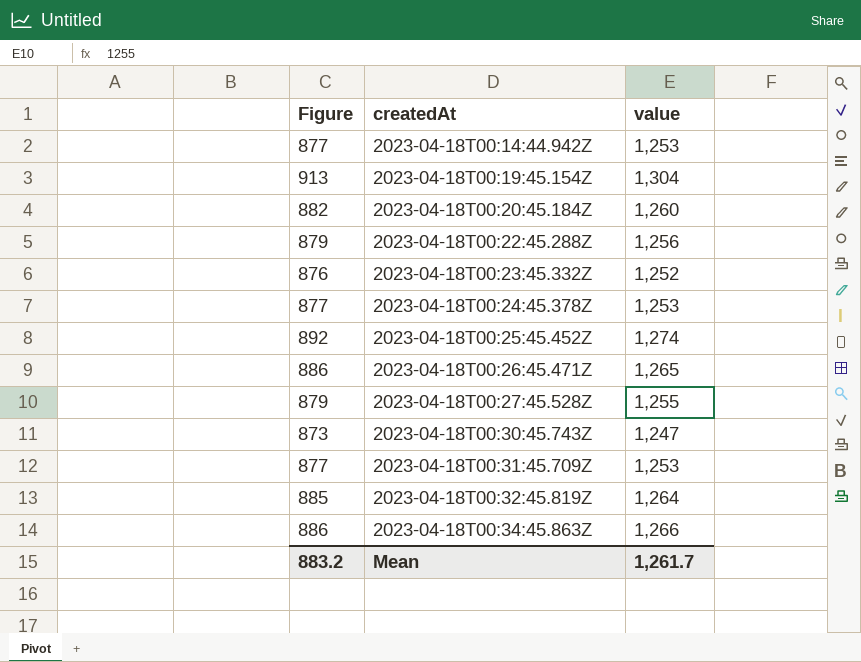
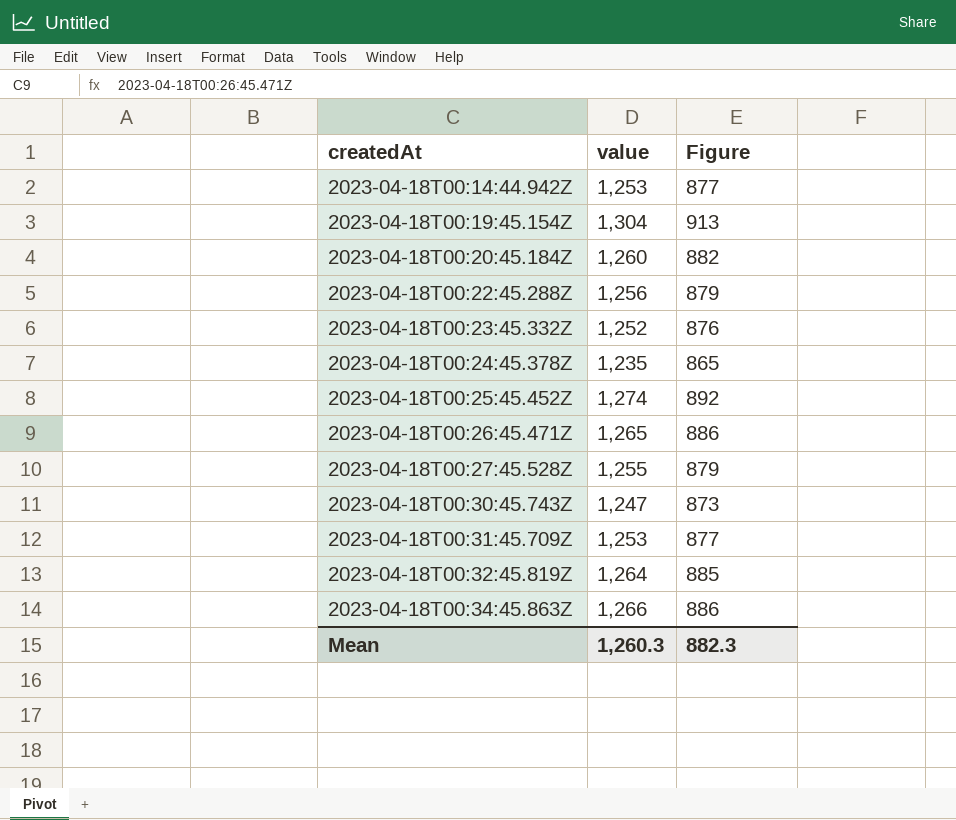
column Figure | position: 1 -> 3
2023-04-18T00:24:45.378Z | value: 1,253 -> 1,235
2023-04-18T00:24:45.378Z | Figure: 877 -> 865
Mean | value: 1,261.7 -> 1,260.3
Mean | Figure: 883.2 -> 882.3

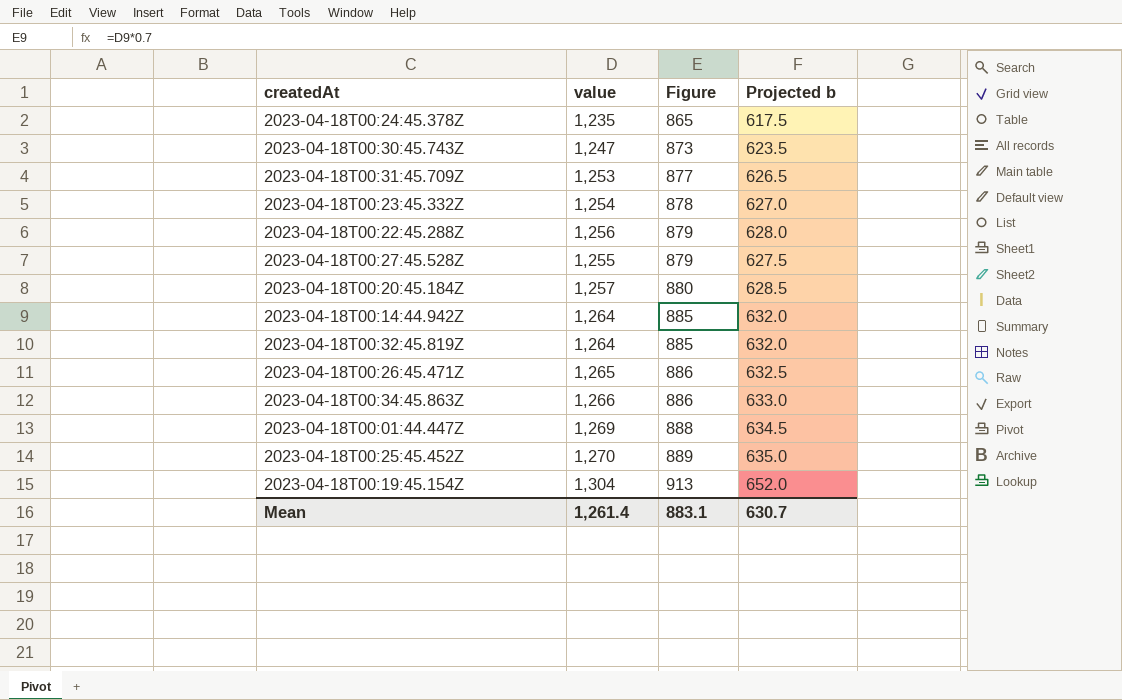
row order: createdAt ascending -> Figure ascending
column Projected b | formula: none -> [value] * 0.5
2023-04-18T00:23:45.332Z | value: 1,252 -> 1,254
2023-04-18T00:23:45.332Z | Figure: 876 -> 878
2023-04-18T00:20:45.184Z | value: 1,260 -> 1,257
2023-04-18T00:20:45.184Z | Figure: 882 -> 880
2023-04-18T00:14:44.942Z | value: 1,253 -> 1,264
2023-04-18T00:14:44.942Z | Figure: 877 -> 885
row 2023-04-18T00:01:44.447Z: none -> 1,269 | 888 | 634.5
2023-04-18T00:25:45.452Z | value: 1,274 -> 1,270
2023-04-18T00:25:45.452Z | Figure: 892 -> 889
Mean | value: 1,260.3 -> 1,261.4
Mean | Figure: 882.3 -> 883.1

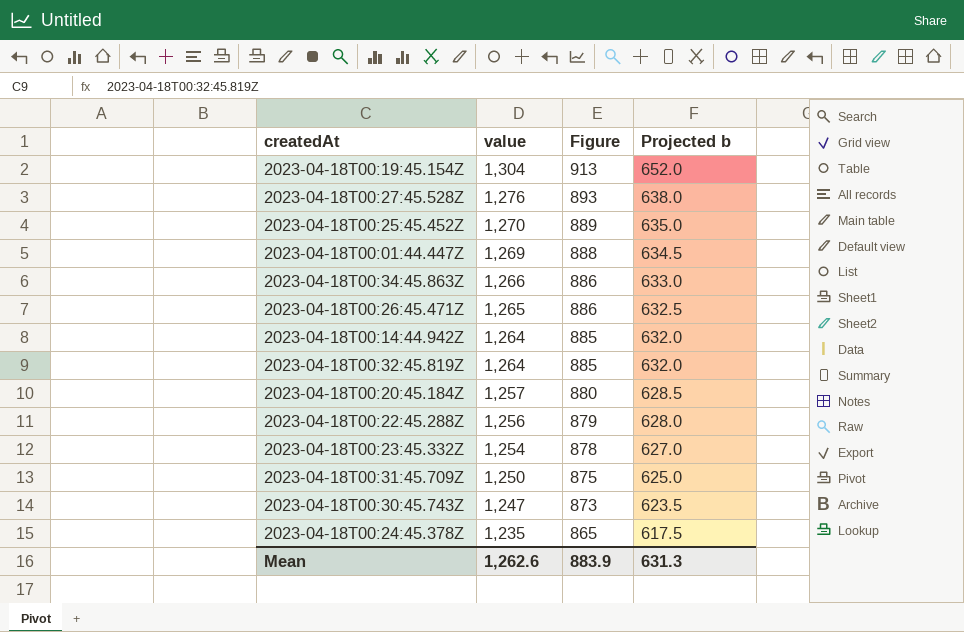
row order: Figure ascending -> value descending
2023-04-18T00:27:45.528Z | value: 1,255 -> 1,276
2023-04-18T00:27:45.528Z | Figure: 879 -> 893
2023-04-18T00:27:45.528Z | Projected b: 627.5 -> 638.0
2023-04-18T00:31:45.709Z | value: 1,253 -> 1,250
2023-04-18T00:31:45.709Z | Figure: 877 -> 875
2023-04-18T00:31:45.709Z | Projected b: 626.5 -> 625.0
Mean | value: 1,261.4 -> 1,262.6
Mean | Figure: 883.1 -> 883.9
Mean | Projected b: 630.7 -> 631.3

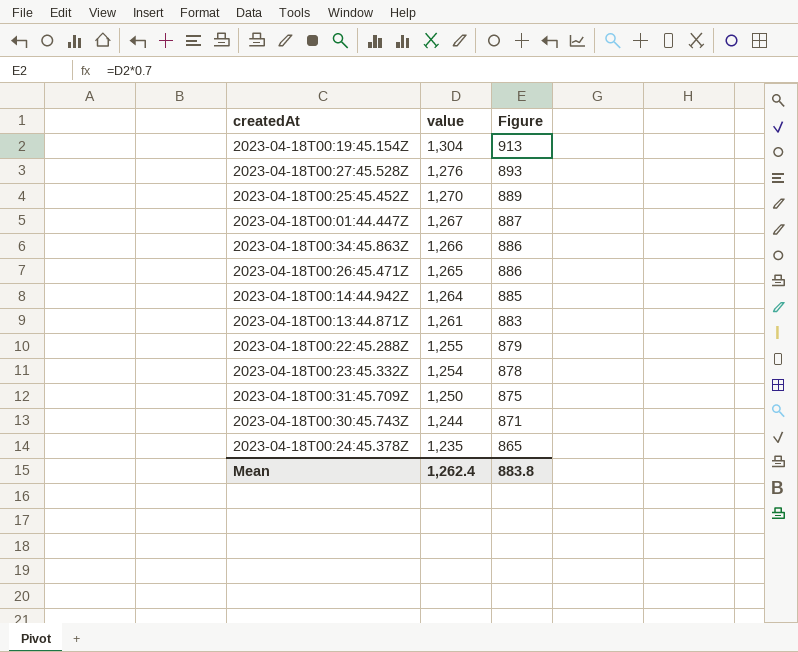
column Projected b | formula: [value] * 0.5 -> none
row 2023-04-18T00:32:45.819Z: 1,264 | 885 | 632.0 -> none
row 2023-04-18T00:20:45.184Z: 1,257 | 880 | 628.5 -> none
2023-04-18T00:01:44.447Z | value: 1,269 -> 1,267
2023-04-18T00:01:44.447Z | Figure: 888 -> 887
row 2023-04-18T00:13:44.871Z: none -> 1,261 | 883
2023-04-18T00:22:45.288Z | value: 1,256 -> 1,255
2023-04-18T00:30:45.743Z | value: 1,247 -> 1,244
2023-04-18T00:30:45.743Z | Figure: 873 -> 871
Mean | value: 1,262.6 -> 1,262.4
Mean | Figure: 883.9 -> 883.8

